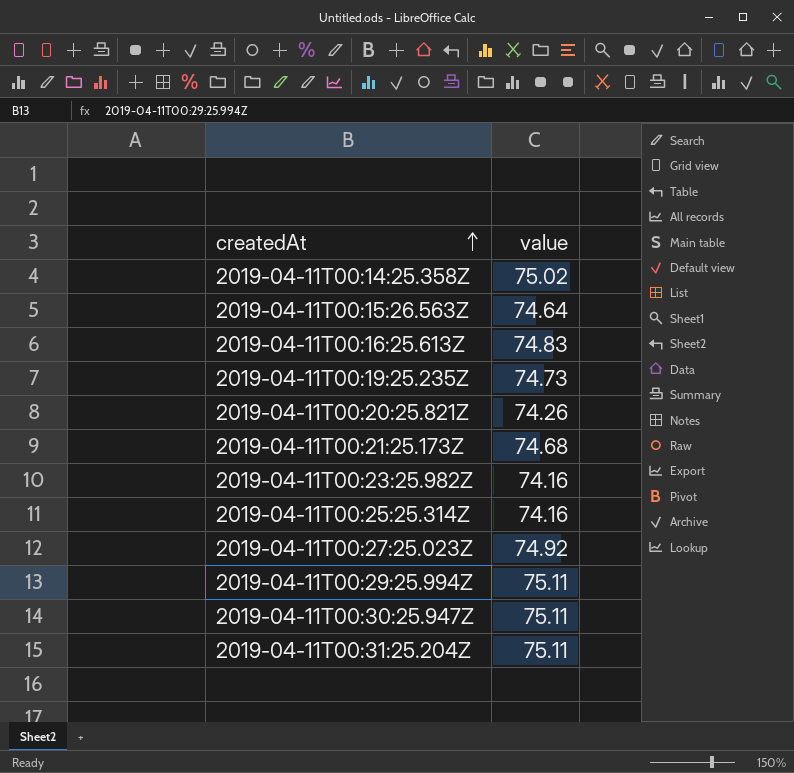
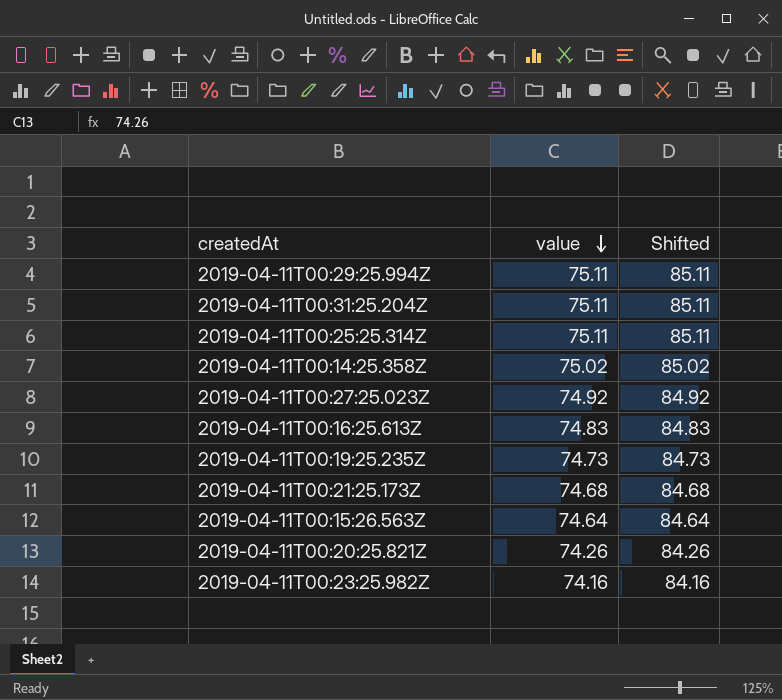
row order: createdAt ascending -> value descending
column Shifted | formula: none -> [value] + 10
row 2019-04-11T00:30:25.947Z: 75.11 -> none
2019-04-11T00:25:25.314Z | value: 74.16 -> 75.11

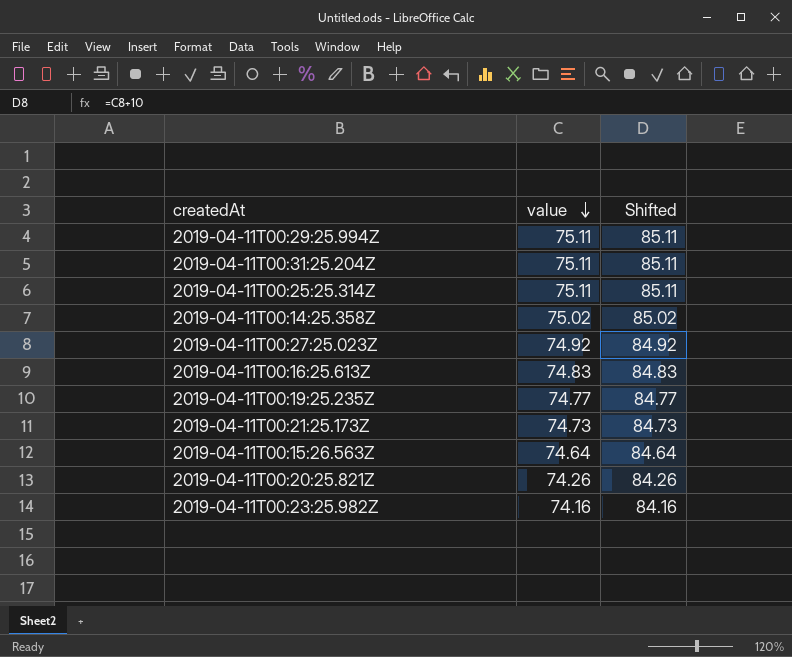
2019-04-11T00:19:25.235Z | value: 74.73 -> 74.77
2019-04-11T00:19:25.235Z | Shifted: 84.73 -> 84.77
2019-04-11T00:21:25.173Z | value: 74.68 -> 74.73
2019-04-11T00:21:25.173Z | Shifted: 84.68 -> 84.73

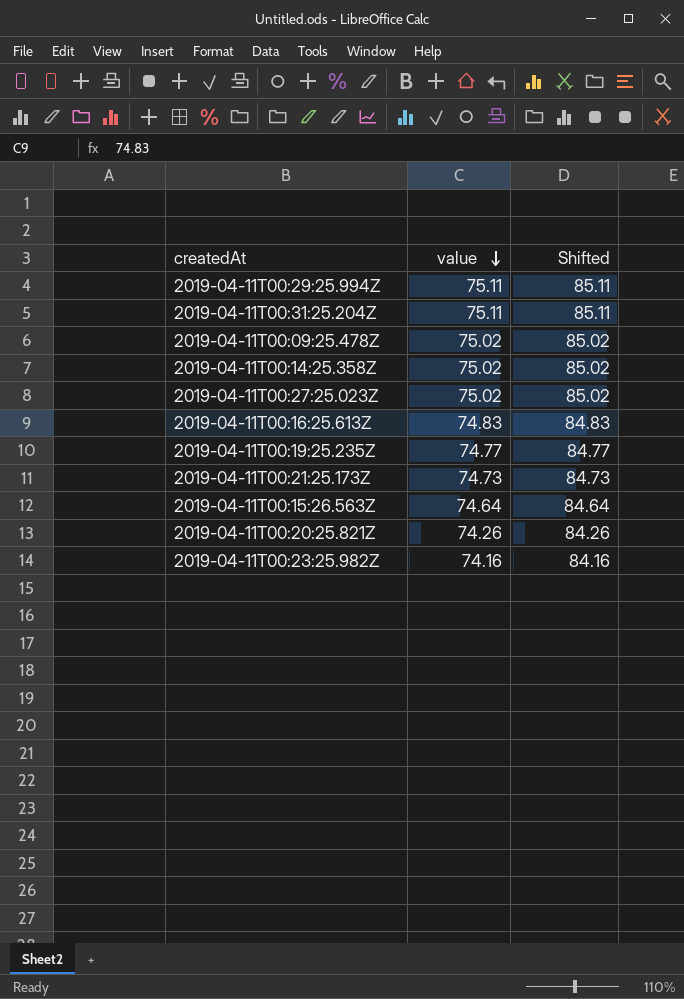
row 2019-04-11T00:25:25.314Z: 75.11 | 85.11 -> none
row 2019-04-11T00:09:25.478Z: none -> 75.02 | 85.02
2019-04-11T00:27:25.023Z | value: 74.92 -> 75.02
2019-04-11T00:27:25.023Z | Shifted: 84.92 -> 85.02

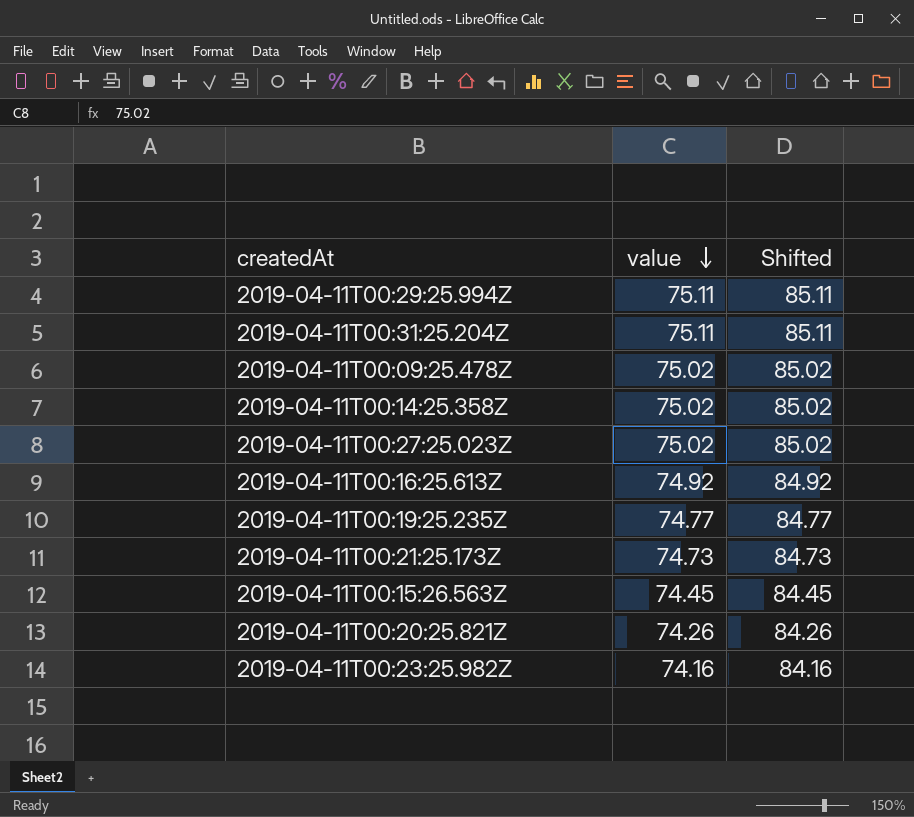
2019-04-11T00:16:25.613Z | value: 74.83 -> 74.92
2019-04-11T00:16:25.613Z | Shifted: 84.83 -> 84.92
2019-04-11T00:15:26.563Z | value: 74.64 -> 74.45
2019-04-11T00:15:26.563Z | Shifted: 84.64 -> 84.45

